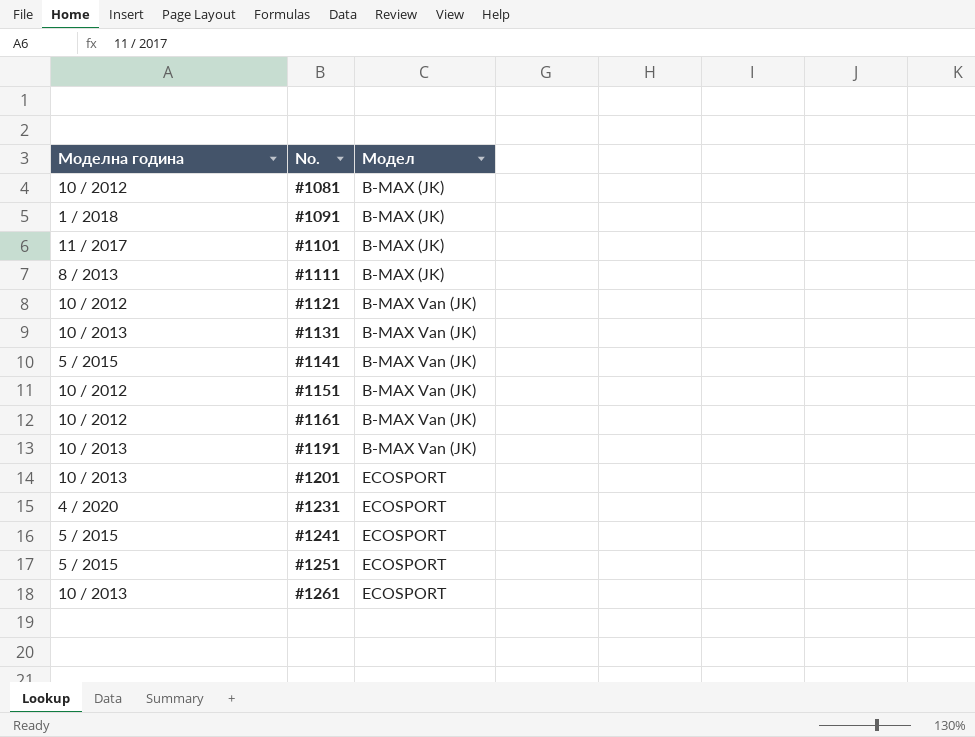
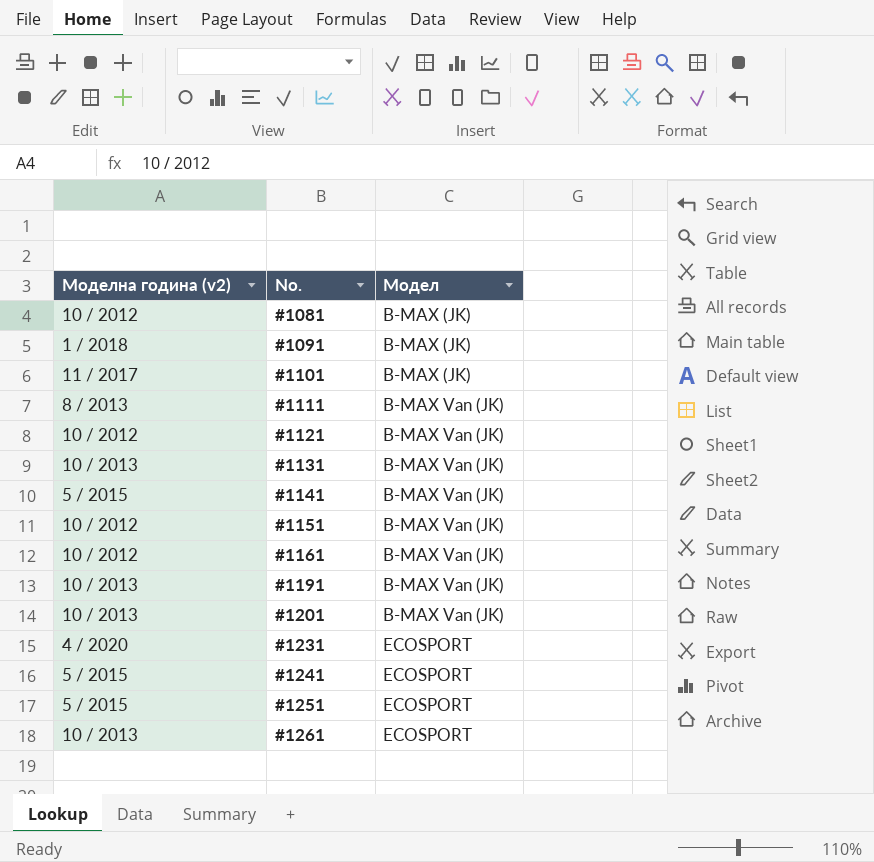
column name: Моделна година -> Моделна година (v2)
#1111 | Модел: B-MAX (JK) -> B-MAX Van (JK)
#1201 | Модел: ECOSPORT -> B-MAX Van (JK)

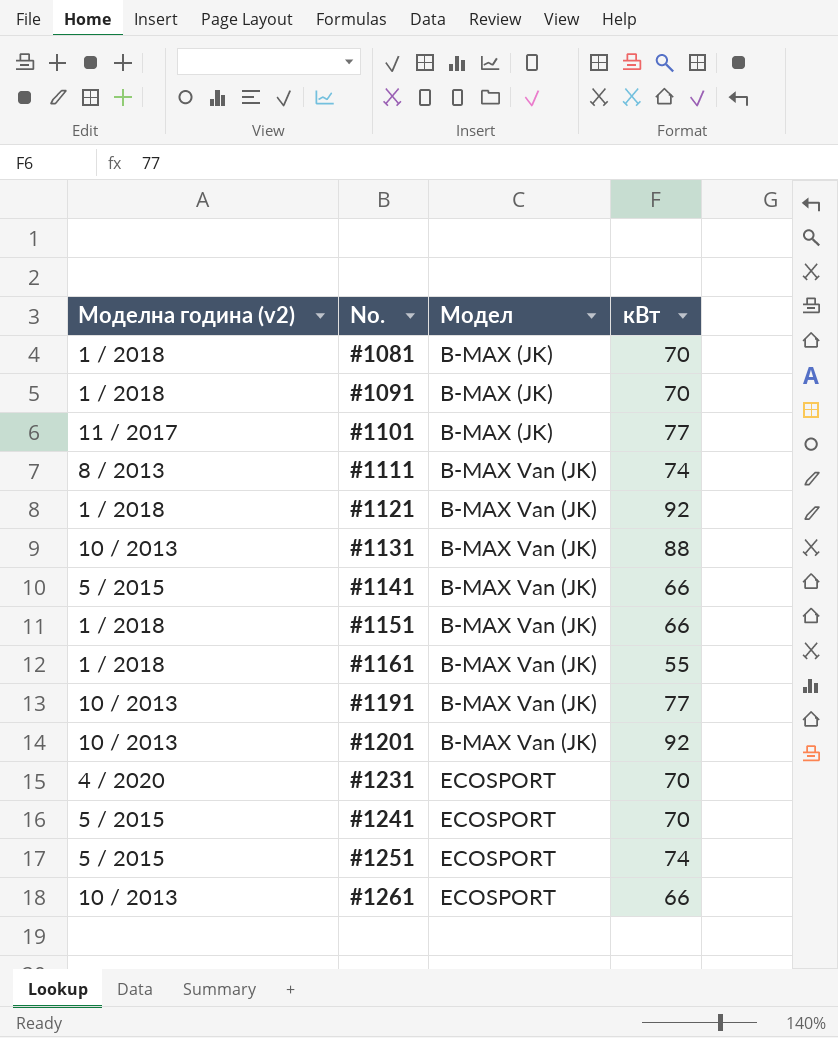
column кВт | position: none -> 4
#1081 | Моделна година (v2): 10 / 2012 -> 1 / 2018
#1121 | Моделна година (v2): 10 / 2012 -> 1 / 2018
#1151 | Моделна година (v2): 10 / 2012 -> 1 / 2018
#1161 | Моделна година (v2): 10 / 2012 -> 1 / 2018

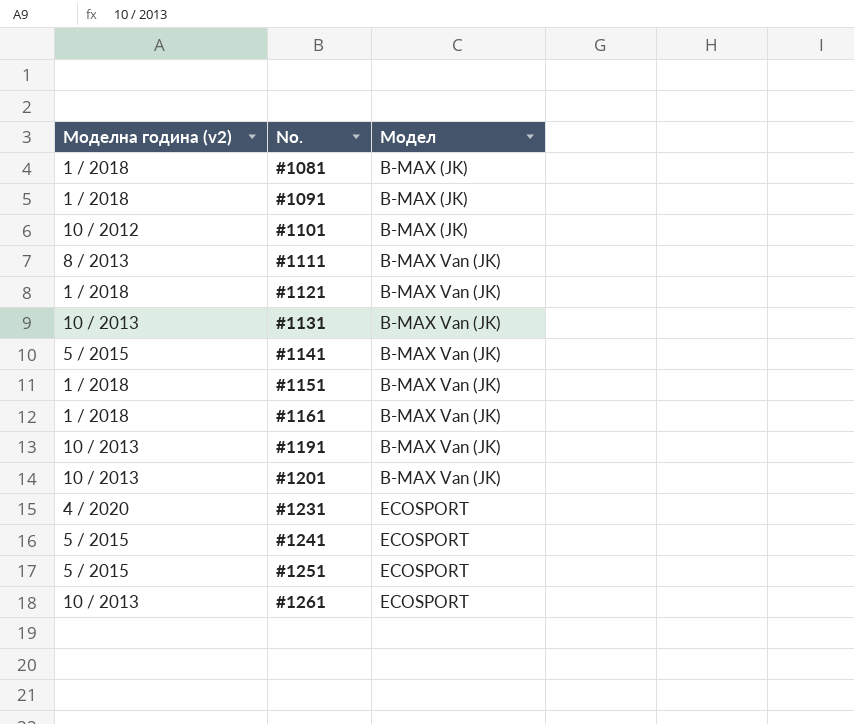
column кВт | position: 4 -> none
#1101 | Моделна година (v2): 11 / 2017 -> 10 / 2012

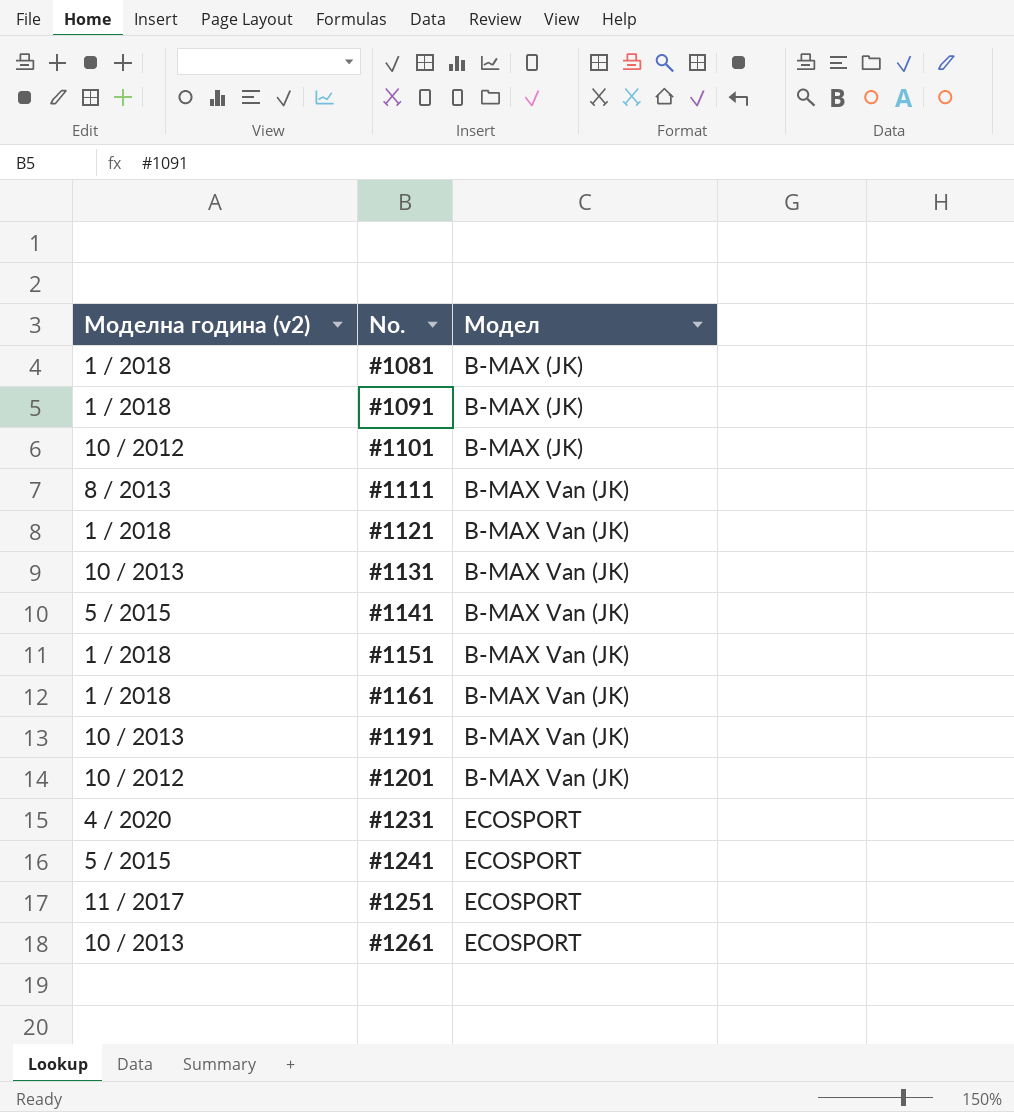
#1201 | Моделна година (v2): 10 / 2013 -> 10 / 2012
#1251 | Моделна година (v2): 5 / 2015 -> 11 / 2017

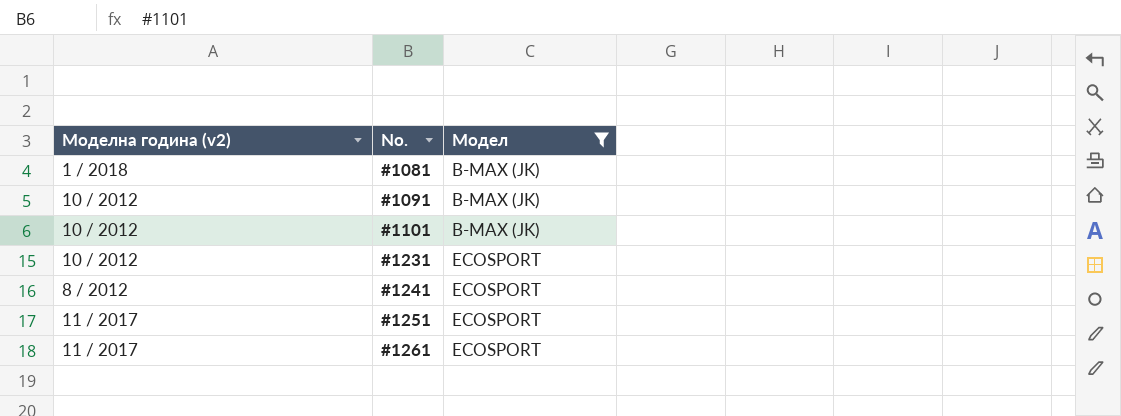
filter: none -> Модел != B-MAX Van (JK)
#1091 | Моделна година (v2): 1 / 2018 -> 10 / 2012
#1231 | Моделна година (v2): 4 / 2020 -> 10 / 2012
#1241 | Моделна година (v2): 5 / 2015 -> 8 / 2012
#1261 | Моделна година (v2): 10 / 2013 -> 11 / 2017

